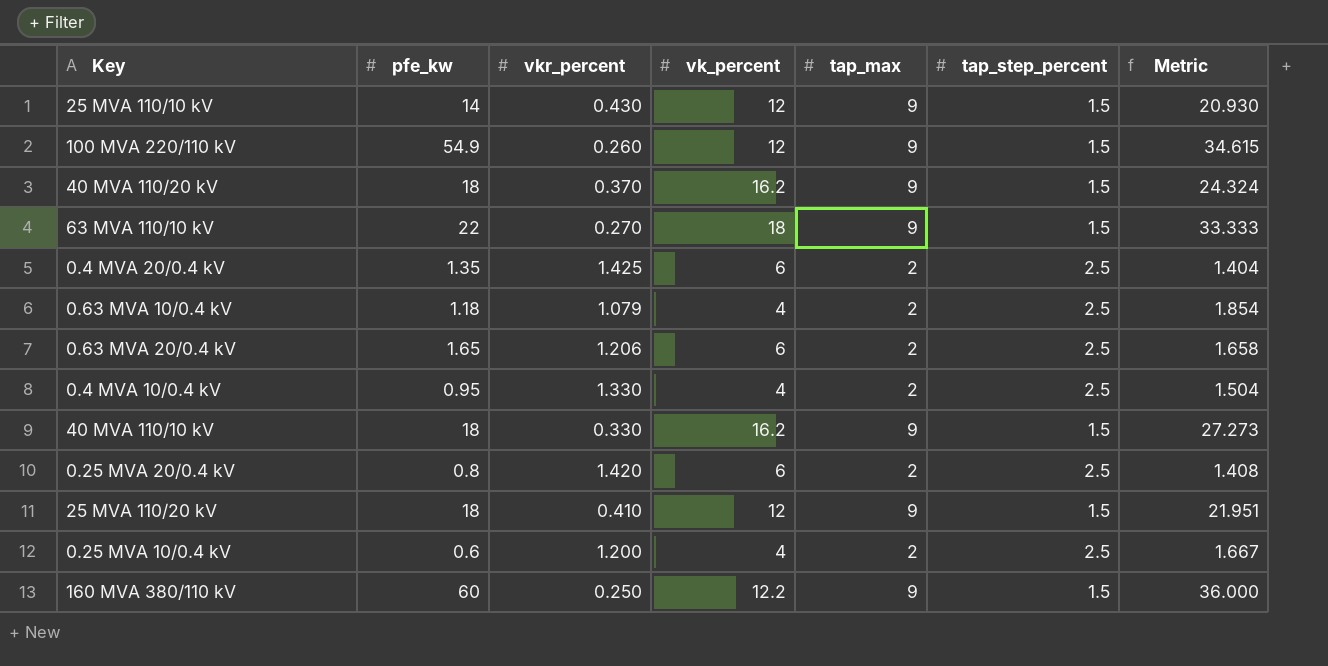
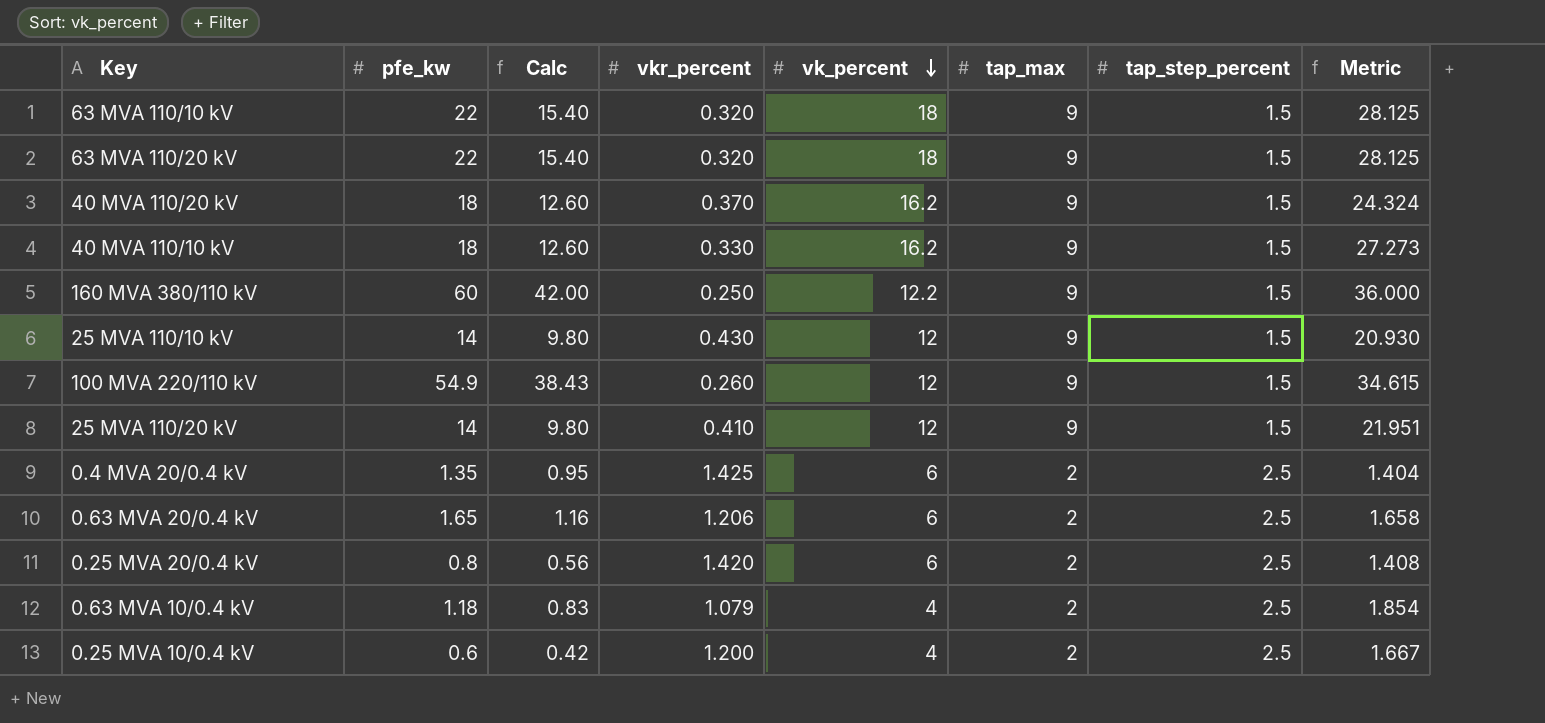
row order: none -> vk_percent descending
column Calc | formula: none -> [pfe_kw] * 0.7
row 0.4 MVA 10/0.4 kV: 0.95 | 1.330 | 4 | 2 | 2.5 | 1.504 -> none
63 MVA 110/10 kV | vkr_percent: 0.270 -> 0.320
63 MVA 110/10 kV | Metric: 33.333 -> 28.125
row 63 MVA 110/20 kV: none -> 22 | 15.40 | 0.320 | 18 | 9 | 1.5 | 28.125
25 MVA 110/20 kV | pfe_kw: 18 -> 14

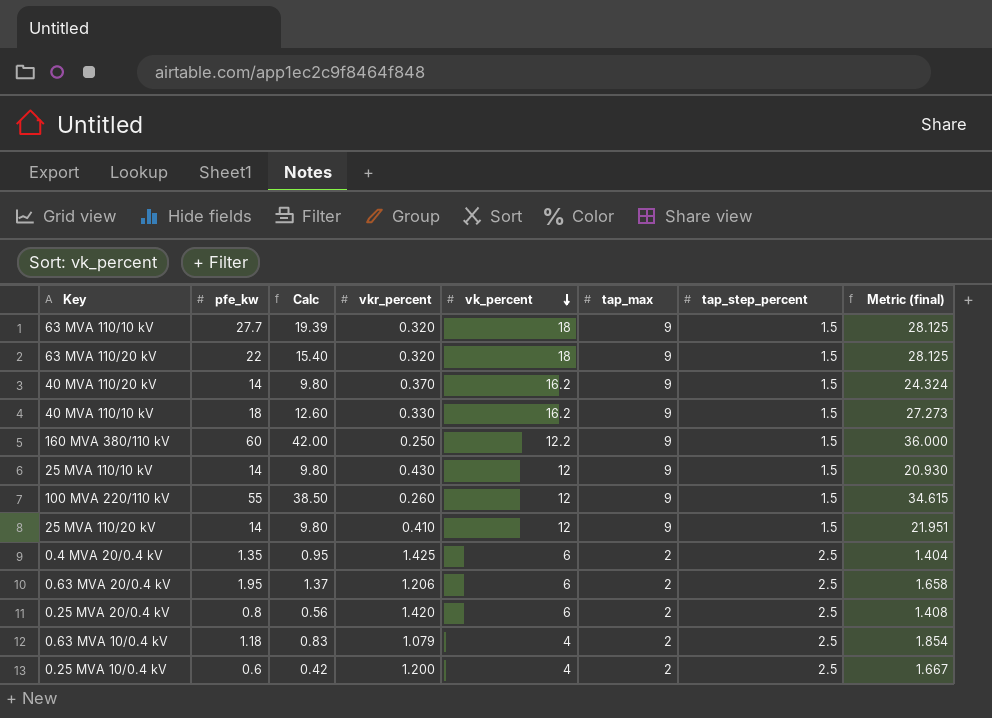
column name: Metric -> Metric (final)
63 MVA 110/10 kV | pfe_kw: 22 -> 27.7
63 MVA 110/10 kV | Calc: 15.40 -> 19.39
40 MVA 110/20 kV | pfe_kw: 18 -> 14
40 MVA 110/20 kV | Calc: 12.60 -> 9.80
100 MVA 220/110 kV | pfe_kw: 54.9 -> 55
100 MVA 220/110 kV | Calc: 38.43 -> 38.50
0.63 MVA 20/0.4 kV | pfe_kw: 1.65 -> 1.95
0.63 MVA 20/0.4 kV | Calc: 1.16 -> 1.37

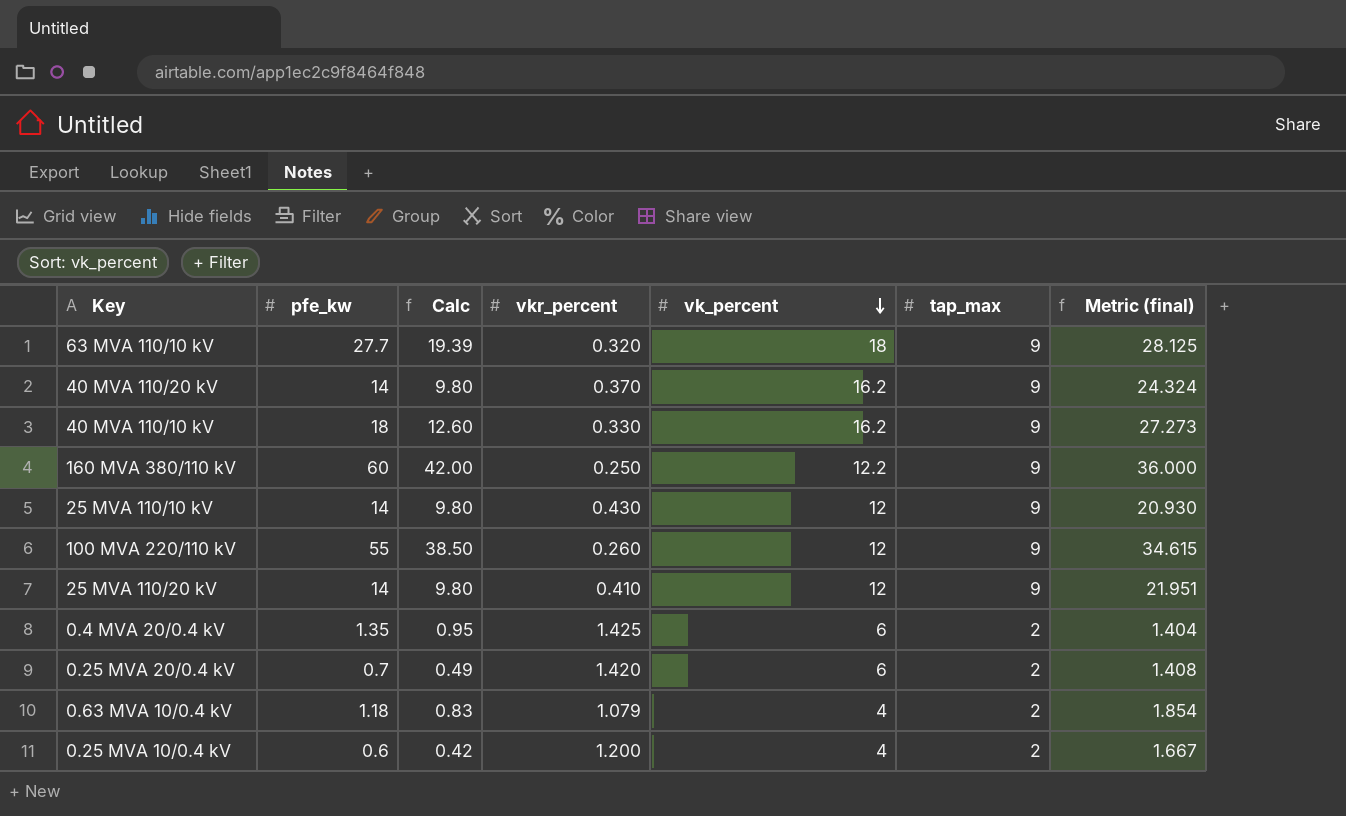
column tap_step_percent | position: 7 -> none
row 63 MVA 110/20 kV: 22 | 15.40 | 0.320 | 18 | 9 | 1.5 | 28.125 -> none
row 0.63 MVA 20/0.4 kV: 1.95 | 1.37 | 1.206 | 6 | 2 | 2.5 | 1.658 -> none
0.25 MVA 20/0.4 kV | pfe_kw: 0.8 -> 0.7
0.25 MVA 20/0.4 kV | Calc: 0.56 -> 0.49

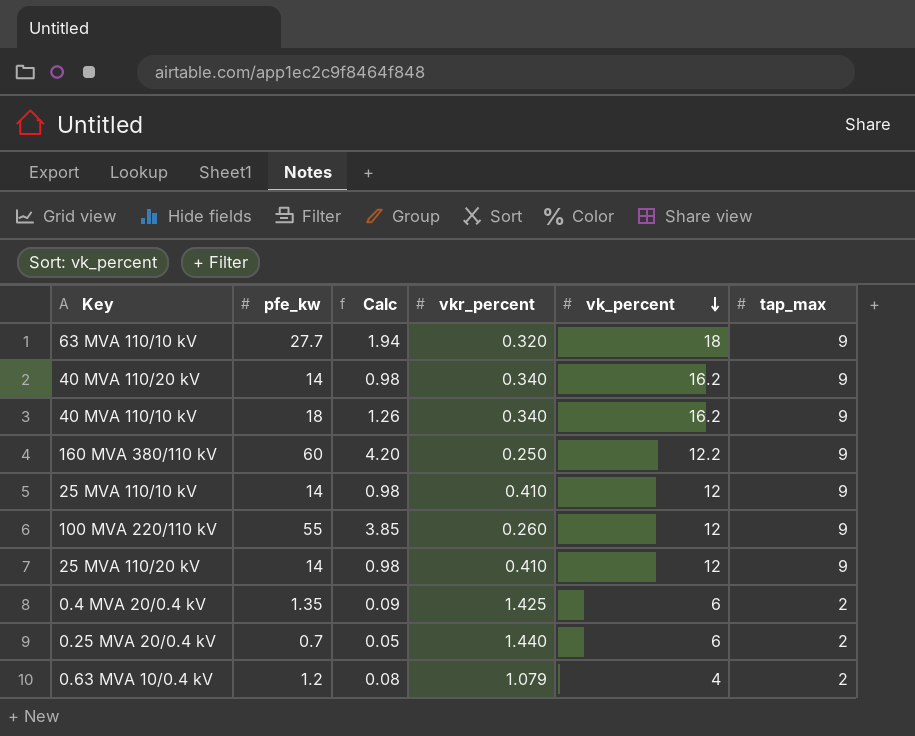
column Metric (final) | formula: [tap_max] / [vkr_percent] -> none
column Calc | formula: [pfe_kw] * 0.7 -> [pfe_kw] * 0.07
row 0.25 MVA 10/0.4 kV: 0.6 | 0.42 | 1.200 | 4 | 2 | 1.667 -> none
40 MVA 110/20 kV | vkr_percent: 0.370 -> 0.340
40 MVA 110/10 kV | vkr_percent: 0.330 -> 0.340
25 MVA 110/10 kV | vkr_percent: 0.430 -> 0.410
0.25 MVA 20/0.4 kV | vkr_percent: 1.420 -> 1.440
0.63 MVA 10/0.4 kV | pfe_kw: 1.18 -> 1.2

